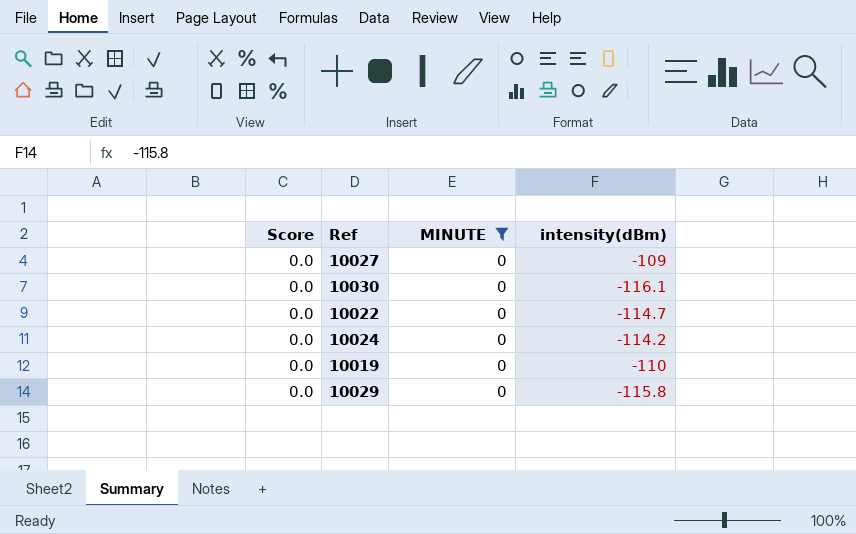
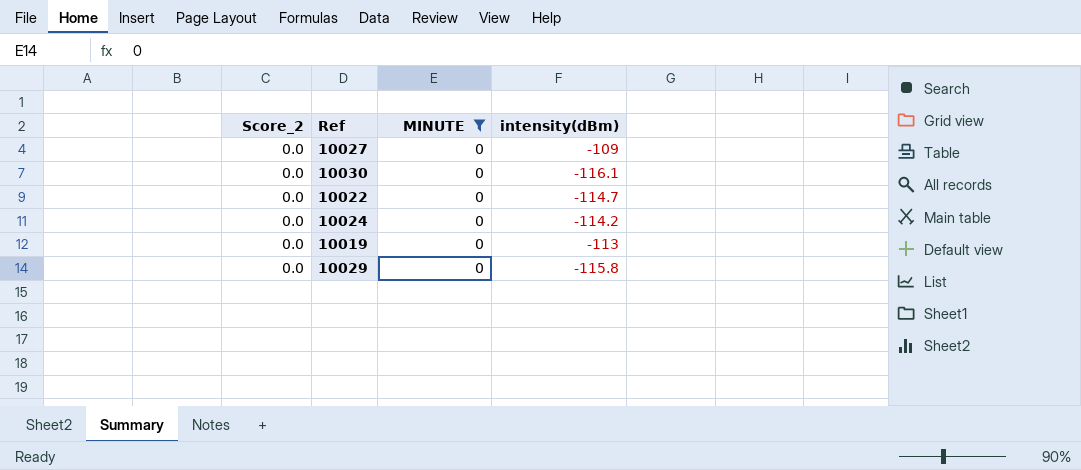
column name: Score -> Score_2
10019 | intensity(dBm): -110 -> -113

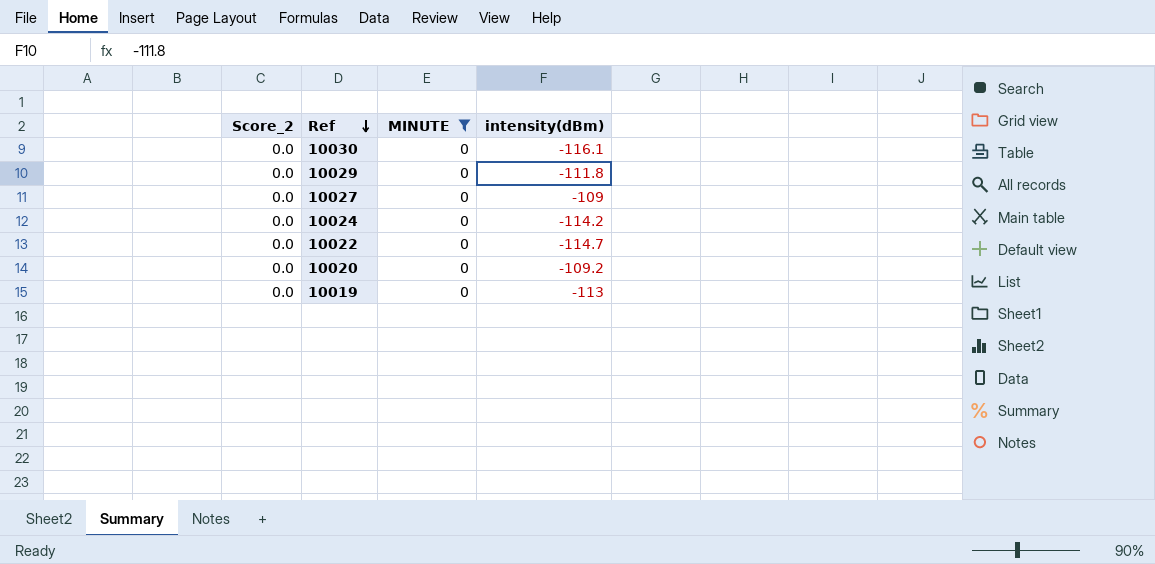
row order: none -> Ref descending
10029 | intensity(dBm): -115.8 -> -111.8
row 10020: none -> 0.0 | 0 | -109.2

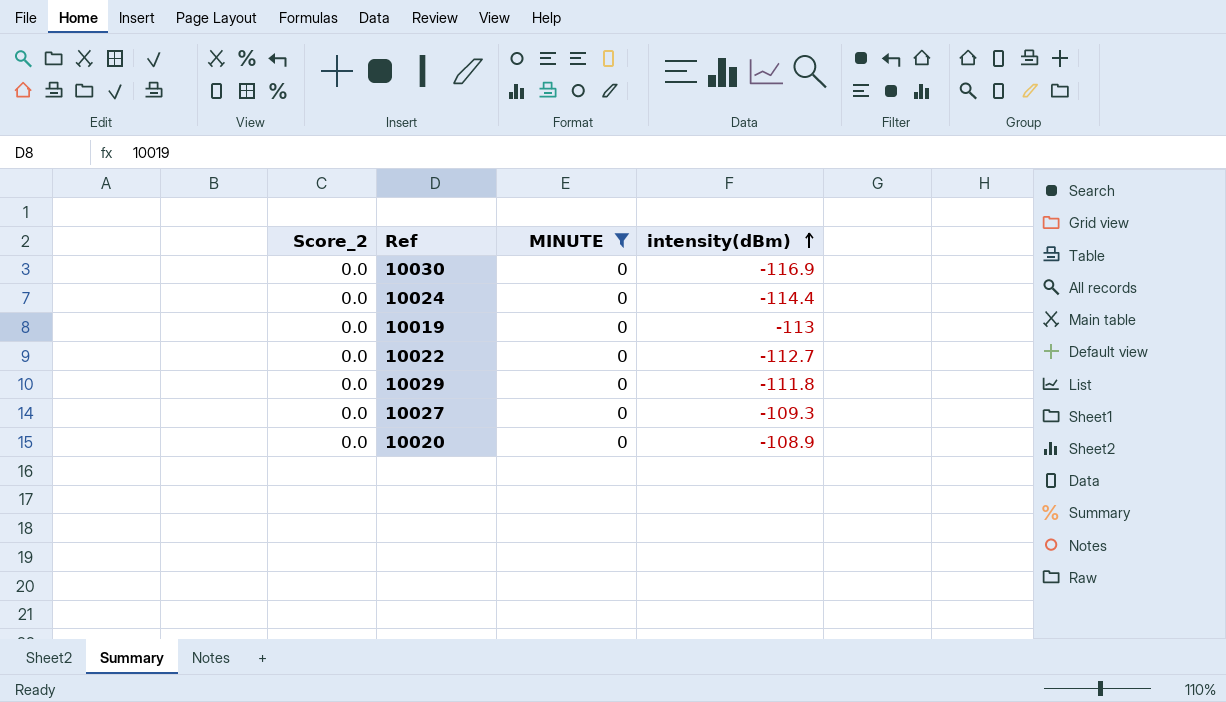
row order: Ref descending -> intensity(dBm) ascending
10030 | intensity(dBm): -116.1 -> -116.9
10024 | intensity(dBm): -114.2 -> -114.4
10022 | intensity(dBm): -114.7 -> -112.7
10027 | intensity(dBm): -109 -> -109.3
10020 | intensity(dBm): -109.2 -> -108.9

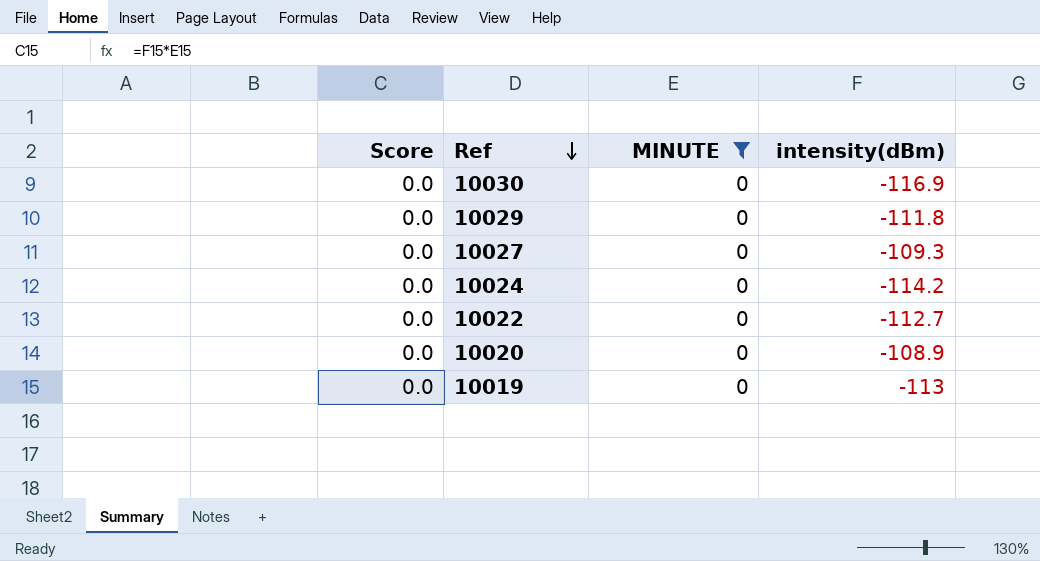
row order: intensity(dBm) ascending -> Ref descending
column name: Score_2 -> Score
10024 | intensity(dBm): -114.4 -> -114.2

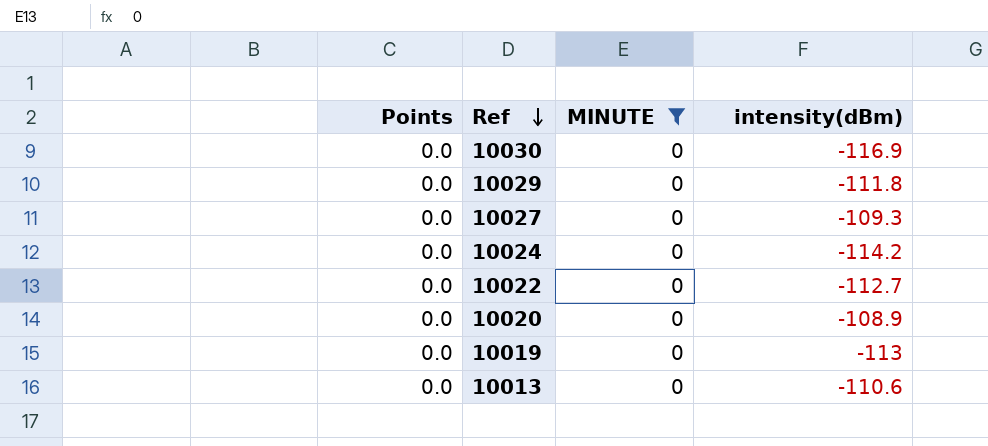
column name: Score -> Points
row 10013: none -> 0.0 | 0 | -110.6

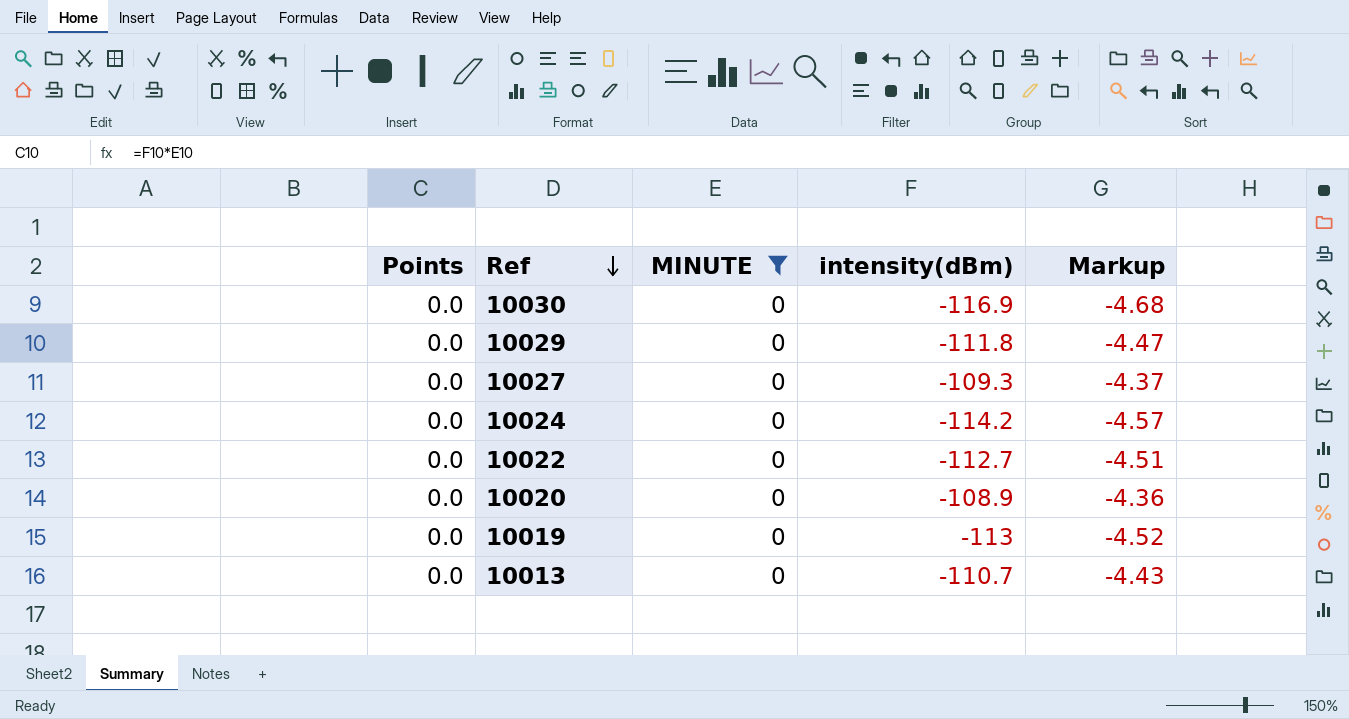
column Markup | formula: none -> [intensity(dBm)] * 0.04
10013 | intensity(dBm): -110.6 -> -110.7

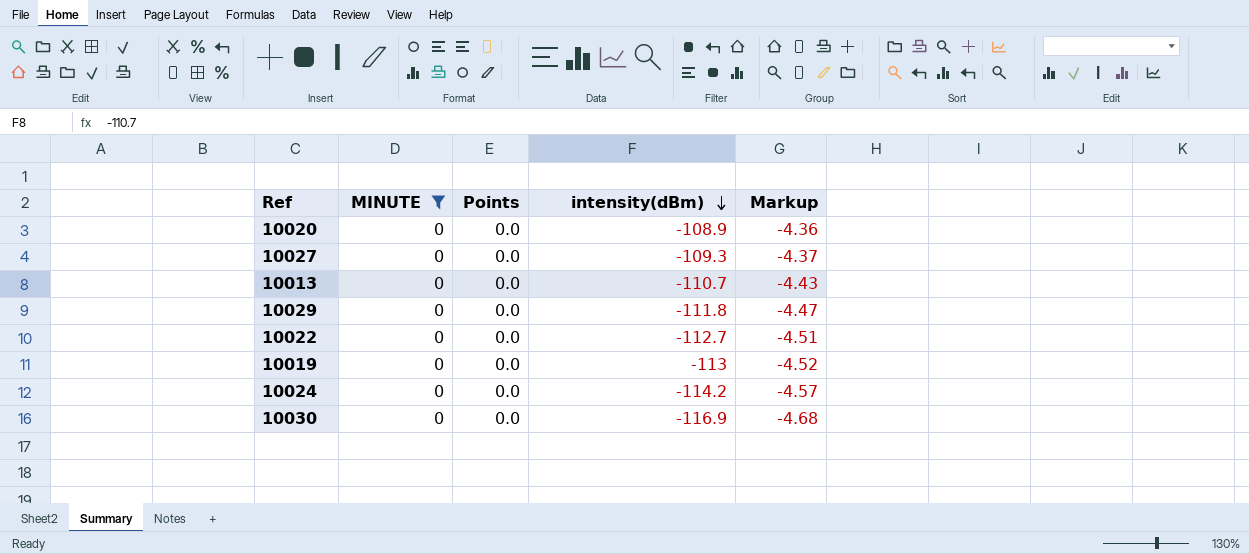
row order: Ref descending -> intensity(dBm) descending
column Points | position: 1 -> 3

